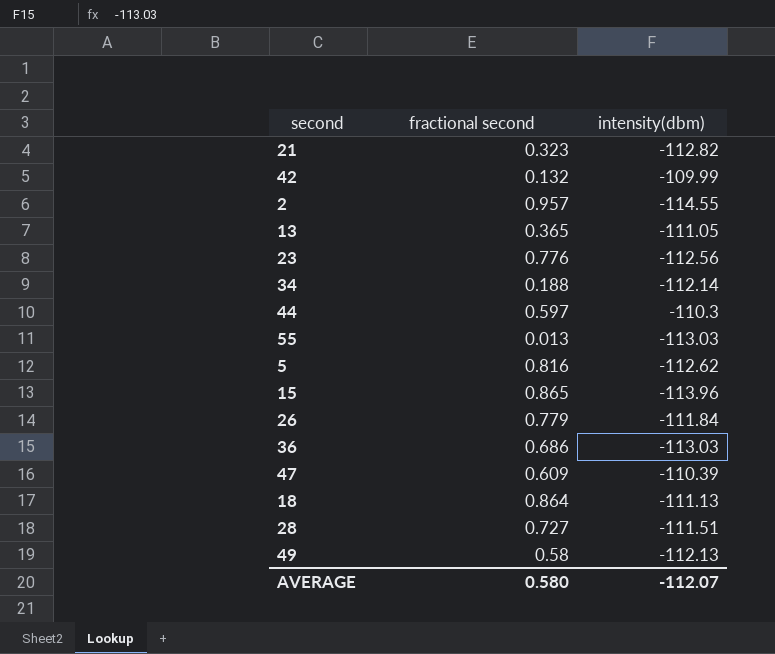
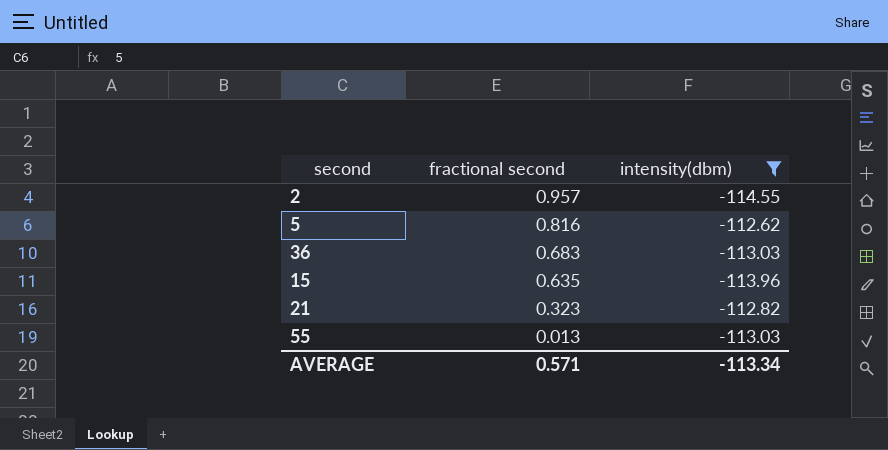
filter: none -> intensity(dbm) <= -112.62
row order: none -> fractional second descending
36 | fractional second: 0.686 -> 0.683
15 | fractional second: 0.865 -> 0.635
AVERAGE | fractional second: 0.580 -> 0.571
AVERAGE | intensity(dbm): -112.07 -> -113.34

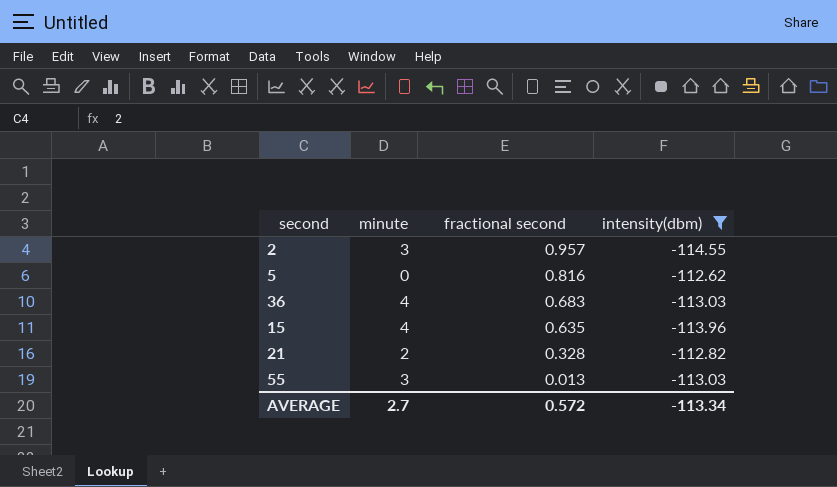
column minute | position: none -> 2
21 | fractional second: 0.323 -> 0.328
AVERAGE | fractional second: 0.571 -> 0.572

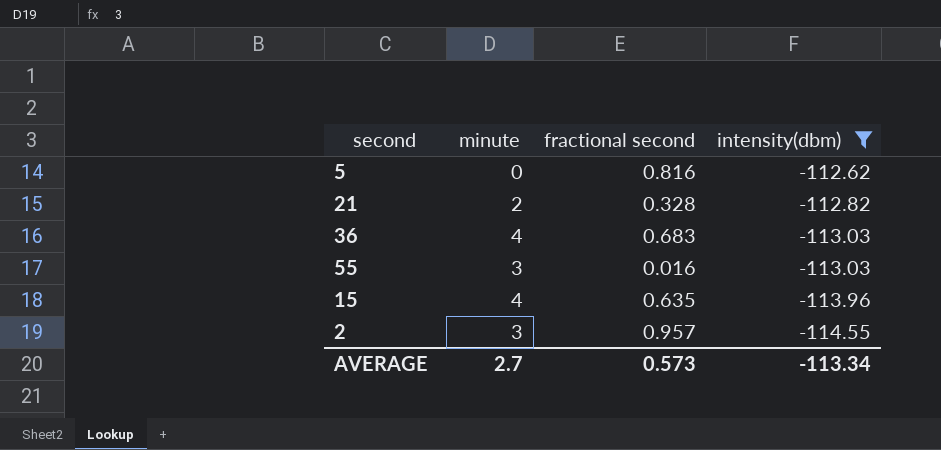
row order: fractional second descending -> intensity(dbm) descending
55 | fractional second: 0.013 -> 0.016
AVERAGE | fractional second: 0.572 -> 0.573

